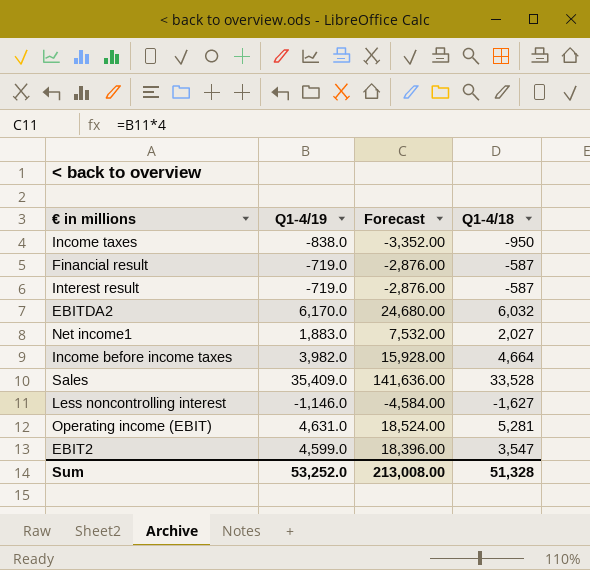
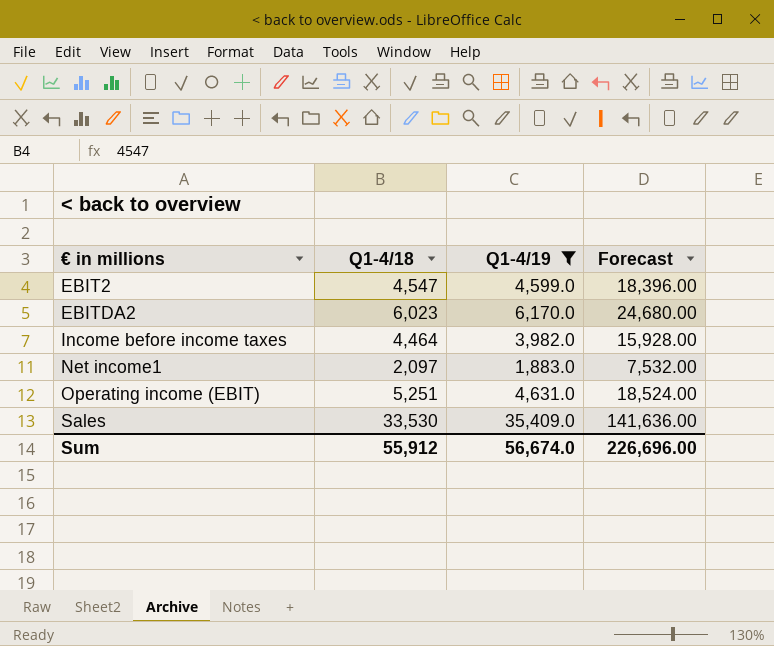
filter: none -> Q1-4/19 >= 1,883.0
row order: none -> € in millions ascending
column Q1-4/18 | position: 4 -> 2
EBIT2 | Q1-4/18: 3,547 -> 4,547
EBITDA2 | Q1-4/18: 6,032 -> 6,023
Income before income taxes | Q1-4/18: 4,664 -> 4,464
Net income1 | Q1-4/18: 2,027 -> 2,097
Operating income (EBIT) | Q1-4/18: 5,281 -> 5,251
Sales | Q1-4/18: 33,528 -> 33,530
Sum | Q1-4/18: 51,328 -> 55,912
Sum | Q1-4/19: 53,252.0 -> 56,674.0
Sum | Forecast: 213,008.00 -> 226,696.00

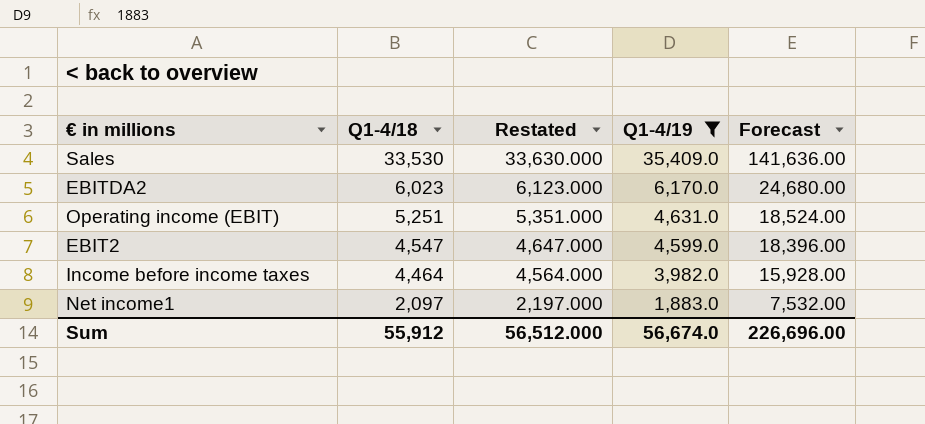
row order: € in millions ascending -> Q1-4/18 descending
column Restated | formula: none -> [Q1-4/18] + 100

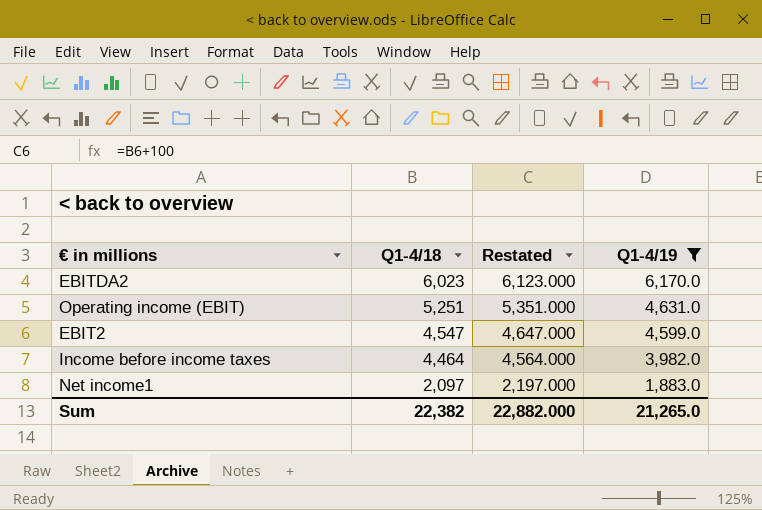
column Forecast | formula: [Q1-4/19] * 4 -> none
row Sales: 33,530 | 33,630.000 | 35,409.0 | 141,636.00 -> none
Sum | Q1-4/18: 55,912 -> 22,382
Sum | Restated: 56,512.000 -> 22,882.000
Sum | Q1-4/19: 56,674.0 -> 21,265.0

